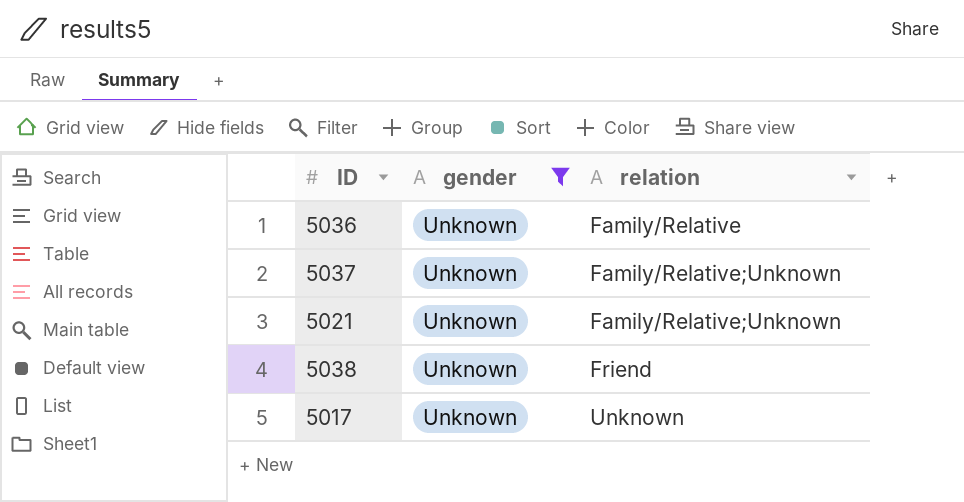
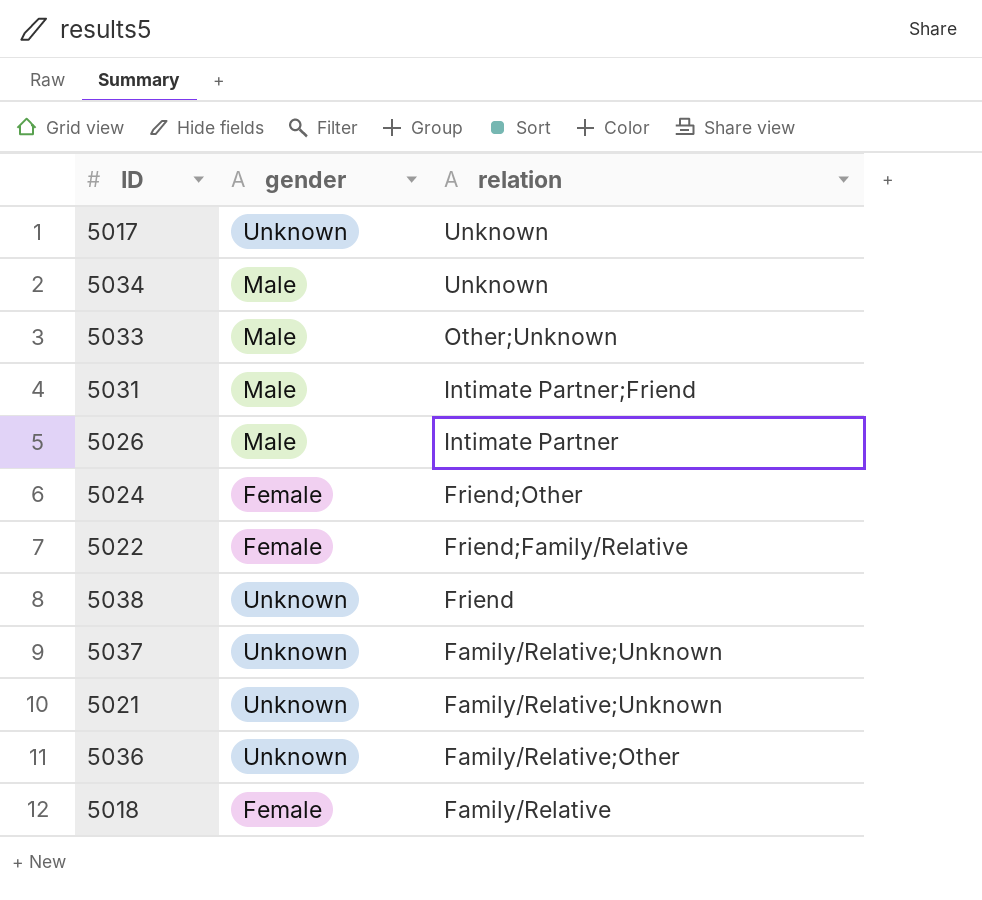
filter: gender = Unknown -> none
row order: relation ascending -> relation descending
5036 | relation: Family/Relative -> Family/Relative;Other

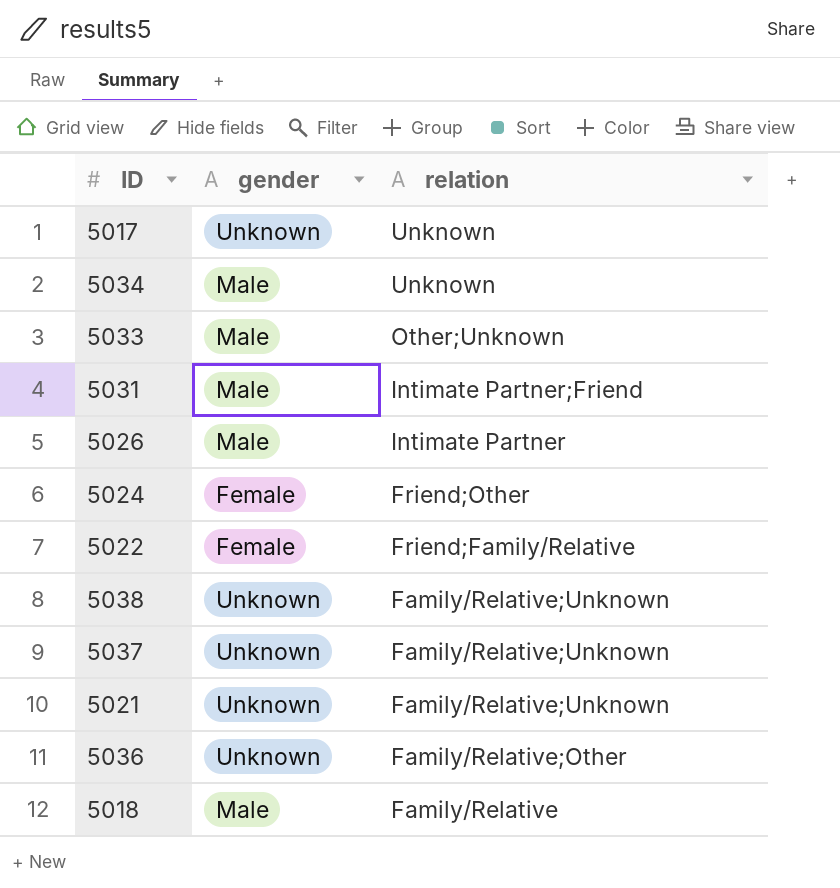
5038 | relation: Friend -> Family/Relative;Unknown
5018 | gender: Female -> Male

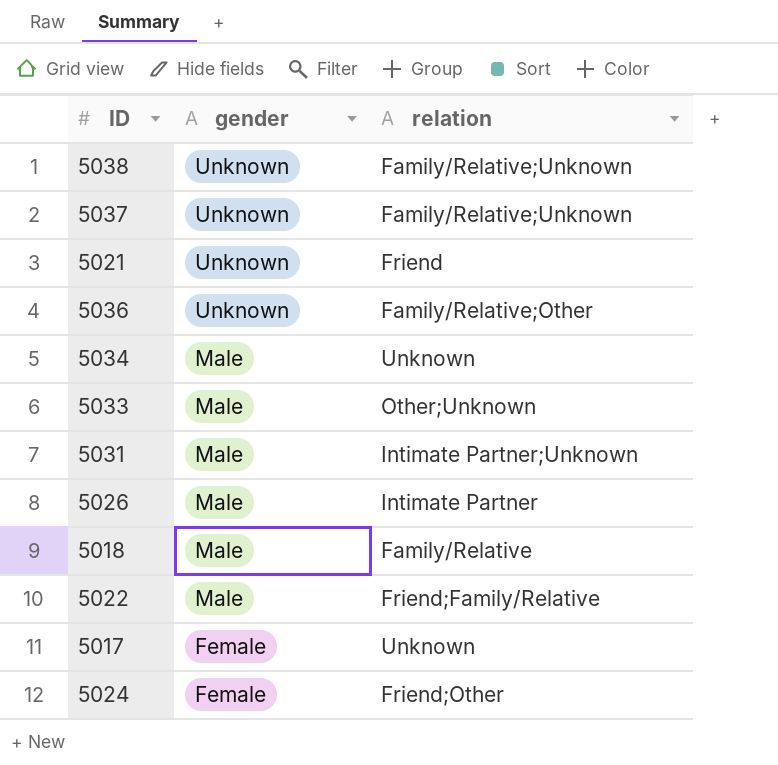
row order: relation descending -> gender descending
5021 | relation: Family/Relative;Unknown -> Friend
5031 | relation: Intimate Partner;Friend -> Intimate Partner;Unknown
5022 | gender: Female -> Male
5017 | gender: Unknown -> Female

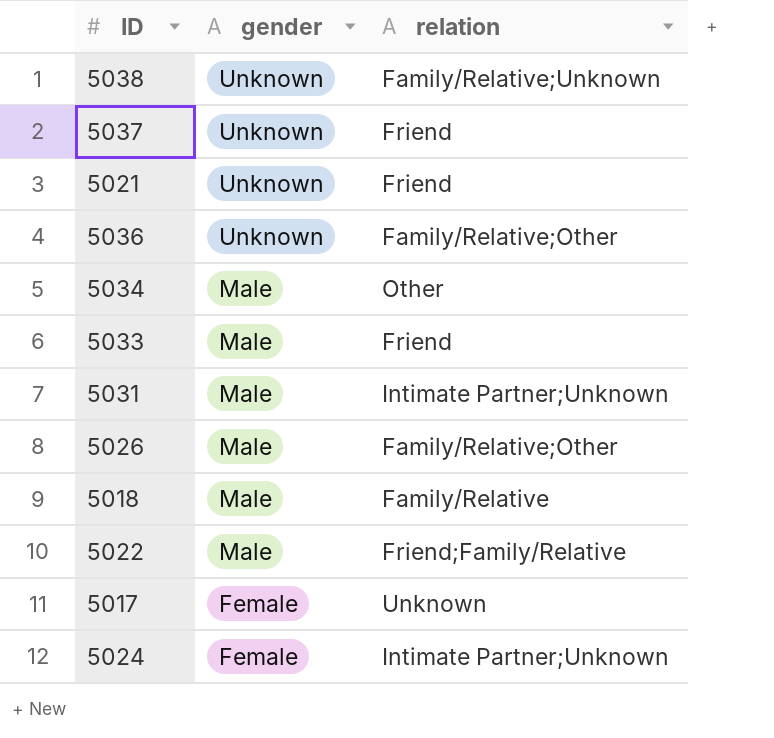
5037 | relation: Family/Relative;Unknown -> Friend
5034 | relation: Unknown -> Other
5033 | relation: Other;Unknown -> Friend
5026 | relation: Intimate Partner -> Family/Relative;Other
5024 | relation: Friend;Other -> Intimate Partner;Unknown

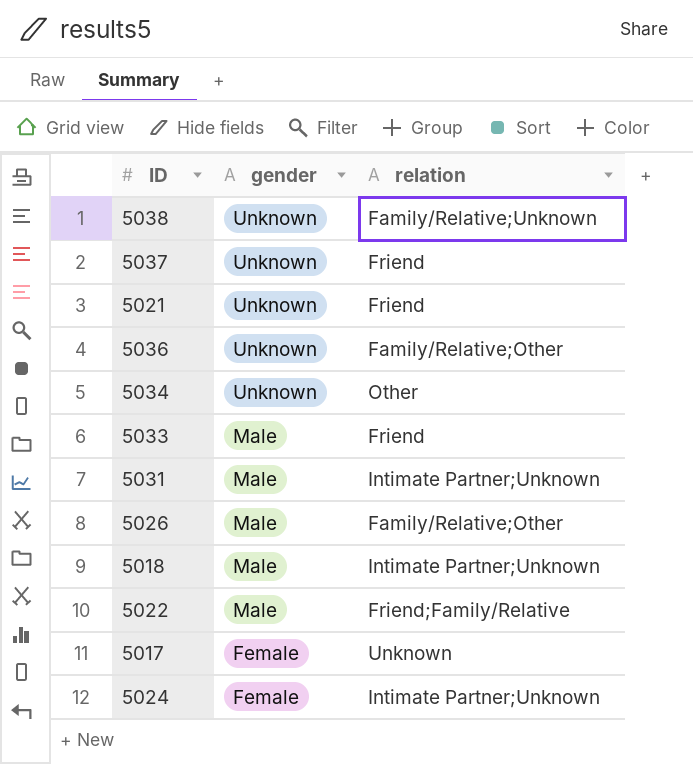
5034 | gender: Male -> Unknown
5018 | relation: Family/Relative -> Intimate Partner;Unknown

